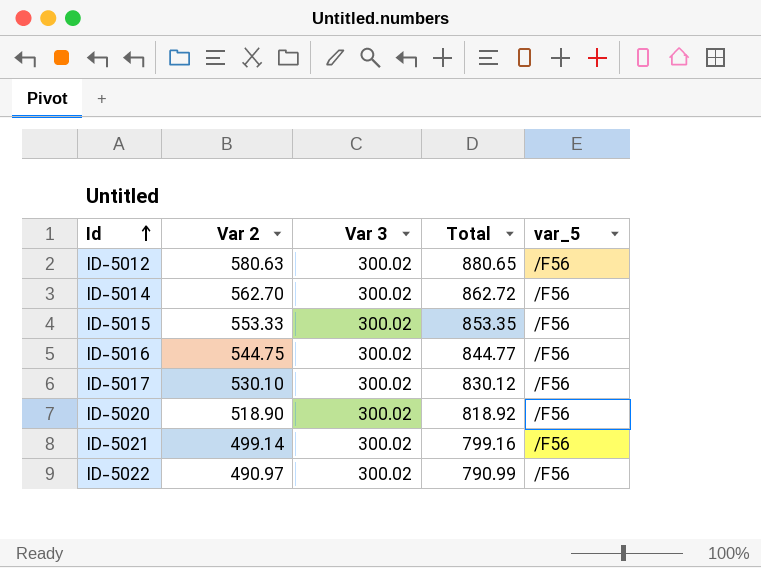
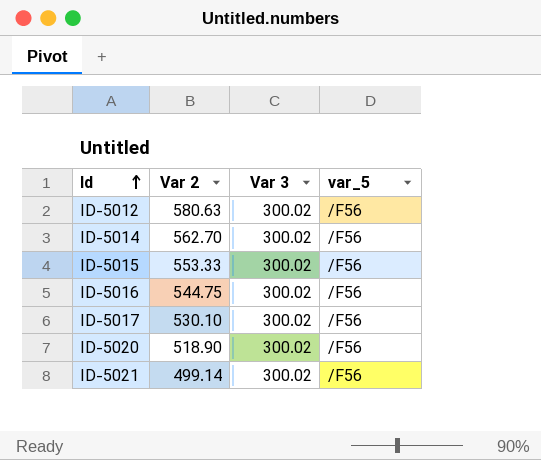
column Total | formula: [Var 2] + [Var 3] -> none
row ID-5022: 490.97 | 300.02 | 790.99 | /F56 -> none

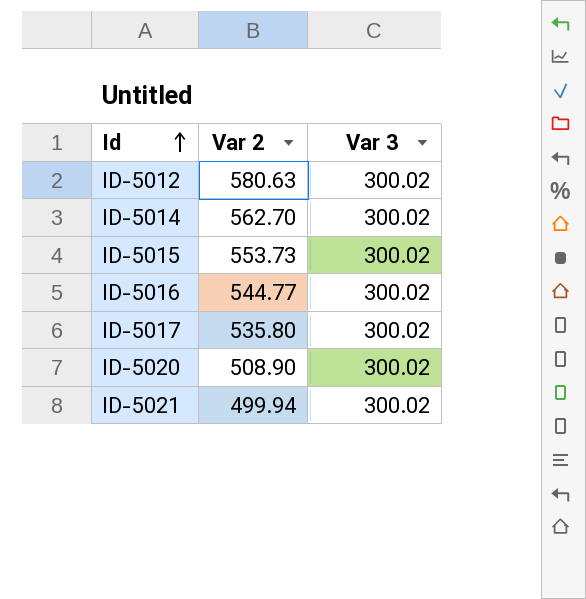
column var_5 | position: 4 -> none
ID-5015 | Var 2: 553.33 -> 553.73
ID-5016 | Var 2: 544.75 -> 544.77
ID-5017 | Var 2: 530.10 -> 535.80
ID-5020 | Var 2: 518.90 -> 508.90
ID-5021 | Var 2: 499.14 -> 499.94

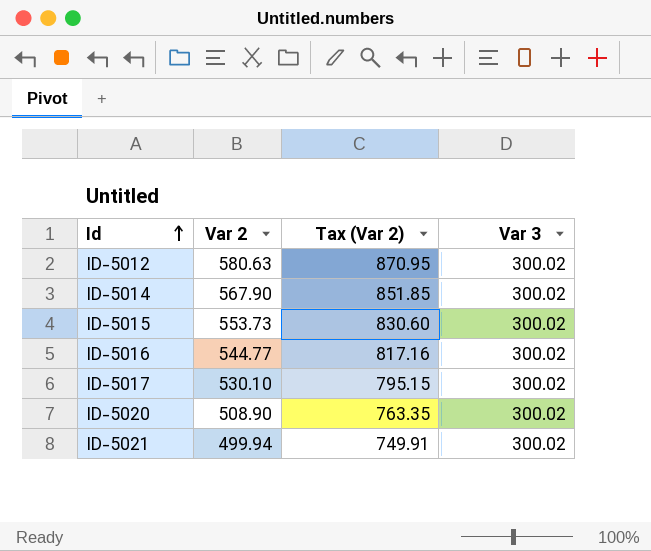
column Tax (Var 2) | formula: none -> [Var 2] * 1.5
ID-5014 | Var 2: 562.70 -> 567.90
ID-5017 | Var 2: 535.80 -> 530.10

